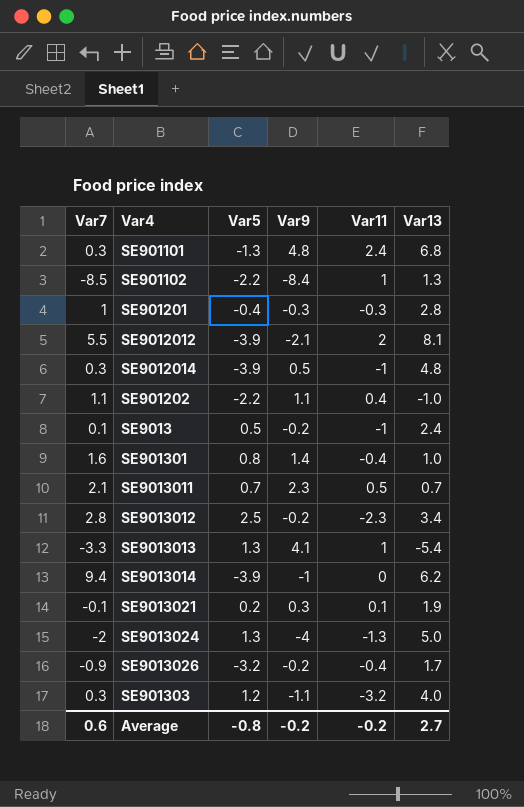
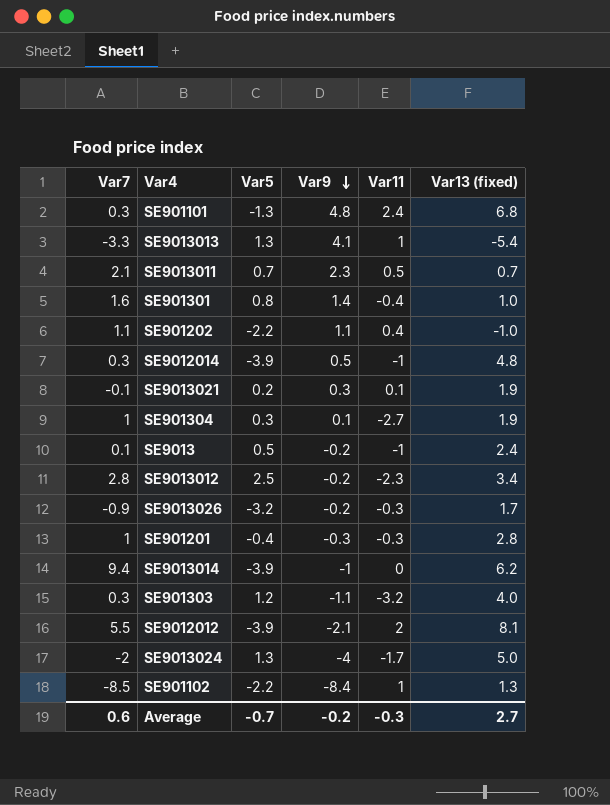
row order: none -> Var9 descending
column name: Var13 -> Var13 (fixed)
row SE901304: none -> 1 | 0.3 | 0.1 | -2.7 | 1.9
SE9013026 | Var11: -0.4 -> -0.3
SE9013024 | Var11: -1.3 -> -1.7
Average | Var5: -0.8 -> -0.7
Average | Var11: -0.2 -> -0.3

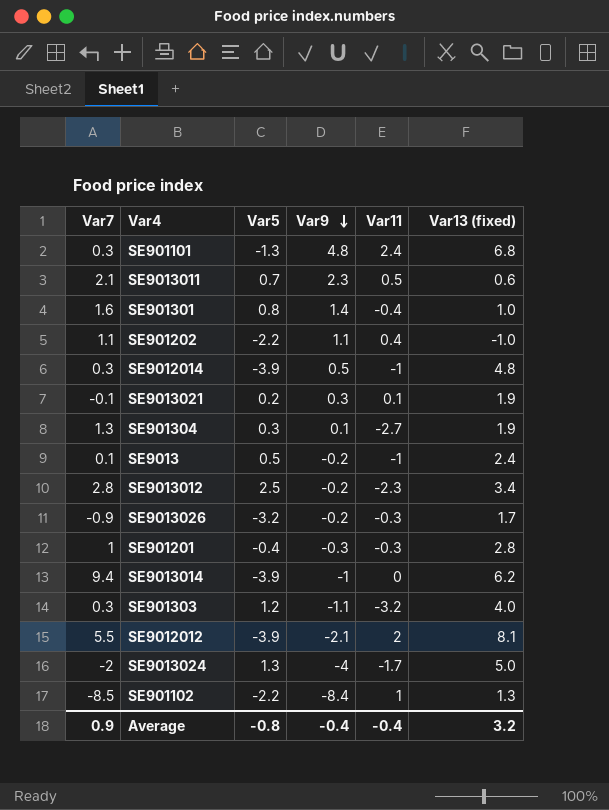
row SE9013013: -3.3 | 1.3 | 4.1 | 1 | -5.4 -> none
SE9013011 | Var13 (fixed): 0.7 -> 0.6
SE901304 | Var7: 1 -> 1.3
Average | Var7: 0.6 -> 0.9
Average | Var5: -0.7 -> -0.8
Average | Var9: -0.2 -> -0.4
Average | Var11: -0.3 -> -0.4
Average | Var13 (fixed): 2.7 -> 3.2

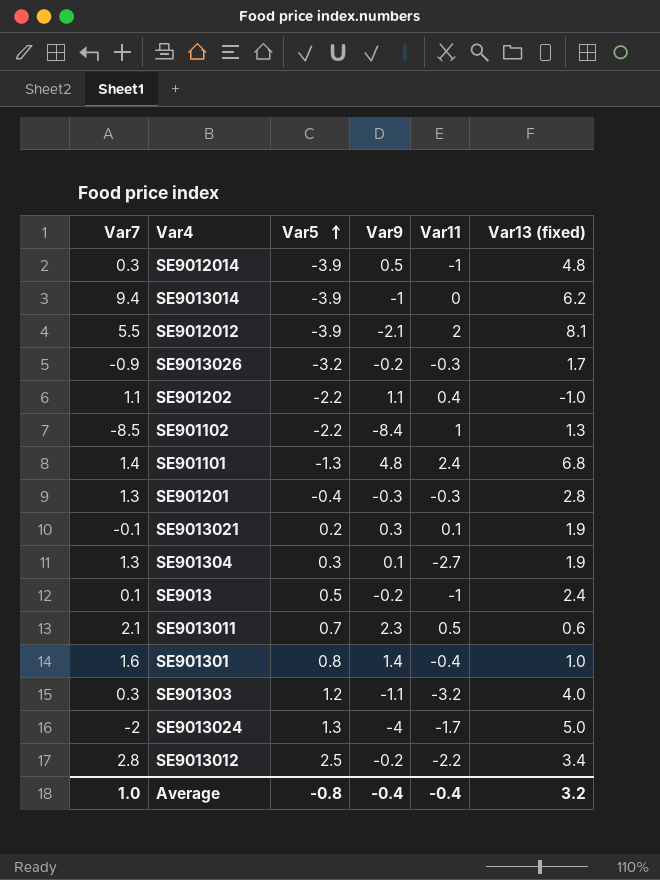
row order: Var9 descending -> Var5 ascending
SE901101 | Var7: 0.3 -> 1.4
SE901201 | Var7: 1 -> 1.3
SE9013012 | Var11: -2.3 -> -2.2
Average | Var7: 0.9 -> 1.0

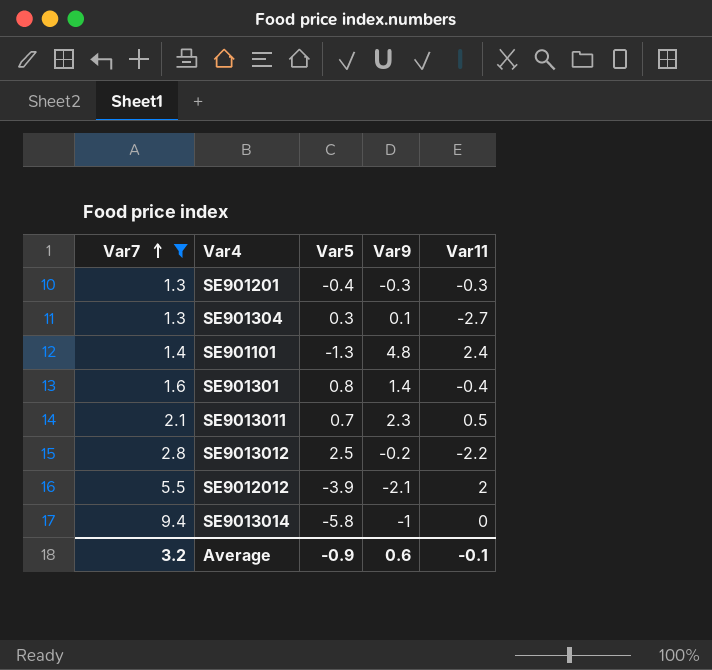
filter: none -> Var7 >= 1.3
row order: Var5 ascending -> Var7 ascending
column Var13 (fixed) | position: 6 -> none
SE9013014 | Var5: -3.9 -> -5.8
Average | Var7: 1.0 -> 3.2
Average | Var5: -0.8 -> -0.9
Average | Var9: -0.4 -> 0.6
Average | Var11: -0.4 -> -0.1

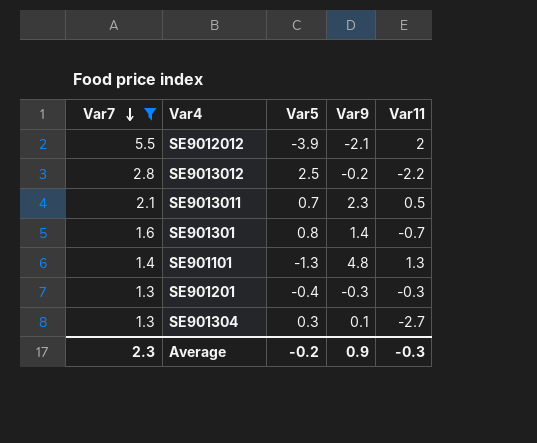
row order: Var7 ascending -> Var7 descending
row SE9013014: 9.4 | -5.8 | -1 | 0 -> none
SE901301 | Var11: -0.4 -> -0.7
SE901101 | Var11: 2.4 -> 1.3
Average | Var7: 3.2 -> 2.3
Average | Var5: -0.9 -> -0.2
Average | Var9: 0.6 -> 0.9
Average | Var11: -0.1 -> -0.3

